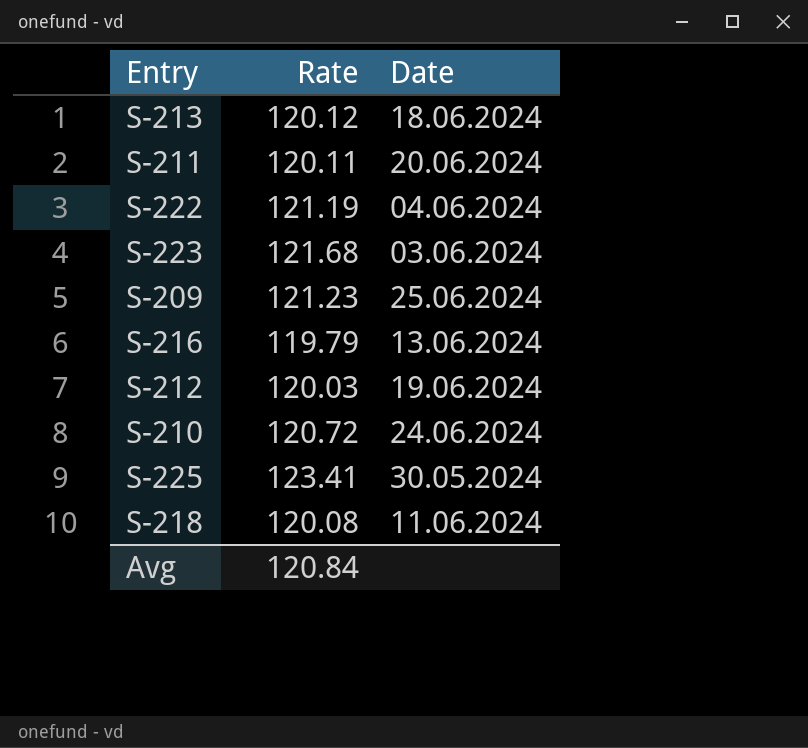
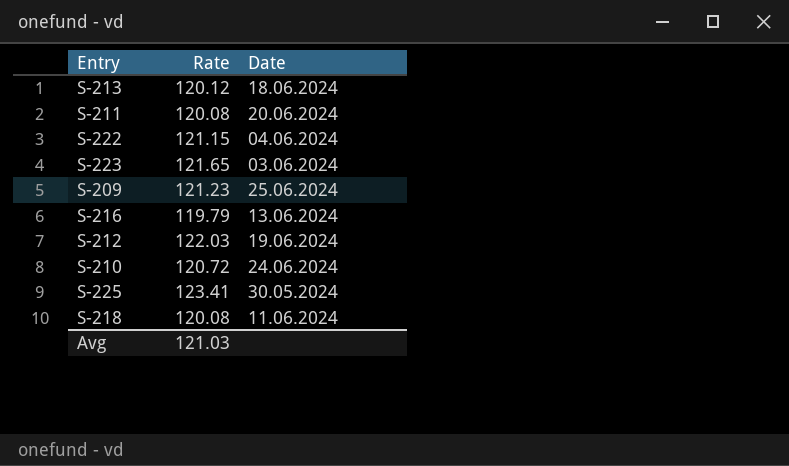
S-211 | Rate: 120.11 -> 120.08
S-222 | Rate: 121.19 -> 121.15
S-223 | Rate: 121.68 -> 121.65
S-212 | Rate: 120.03 -> 122.03
Avg | Rate: 120.84 -> 121.03

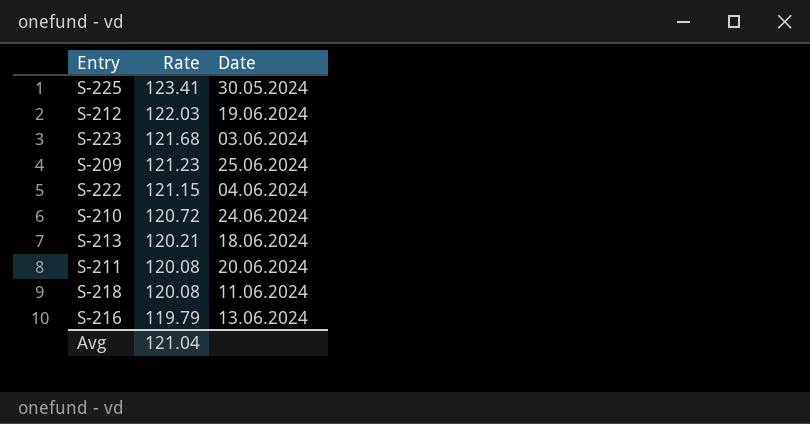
row order: none -> Rate descending
S-223 | Rate: 121.65 -> 121.68
S-213 | Rate: 120.12 -> 120.21
Avg | Rate: 121.03 -> 121.04

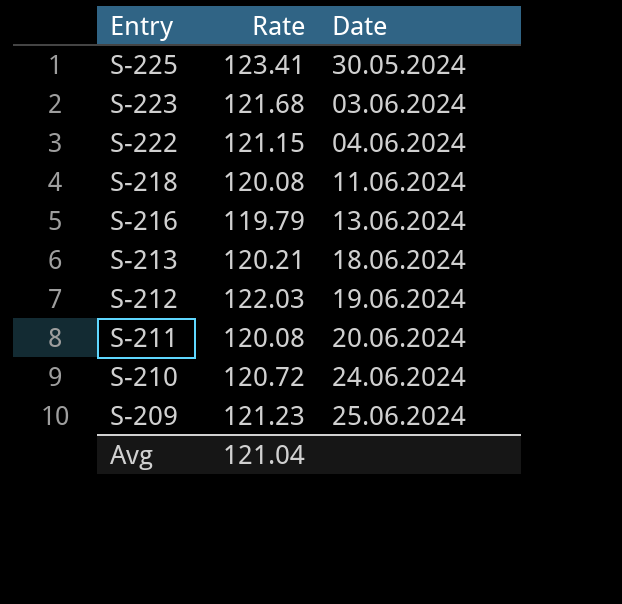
row order: Rate descending -> Entry descending

